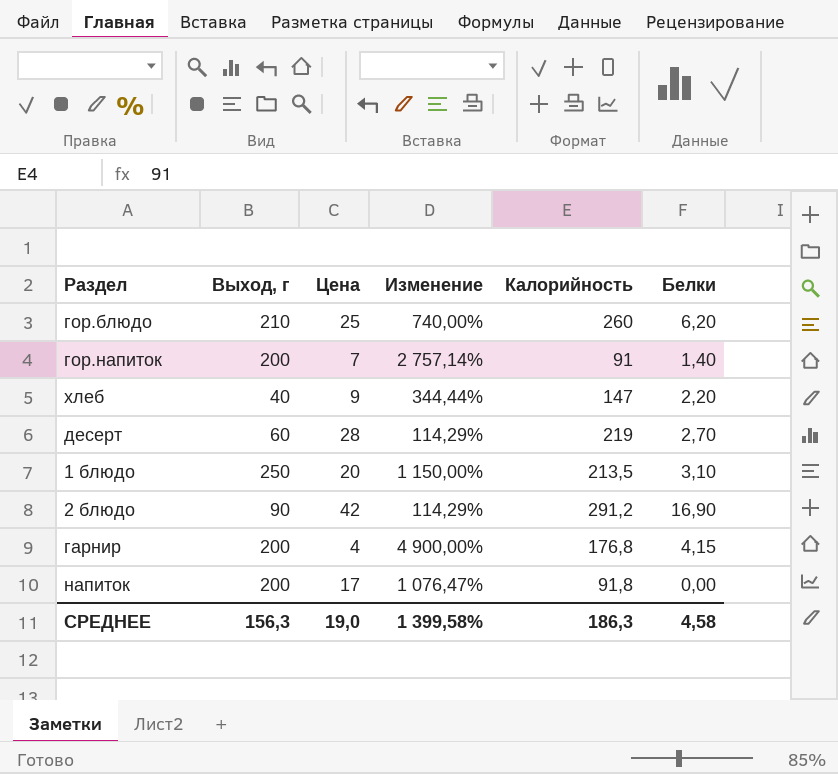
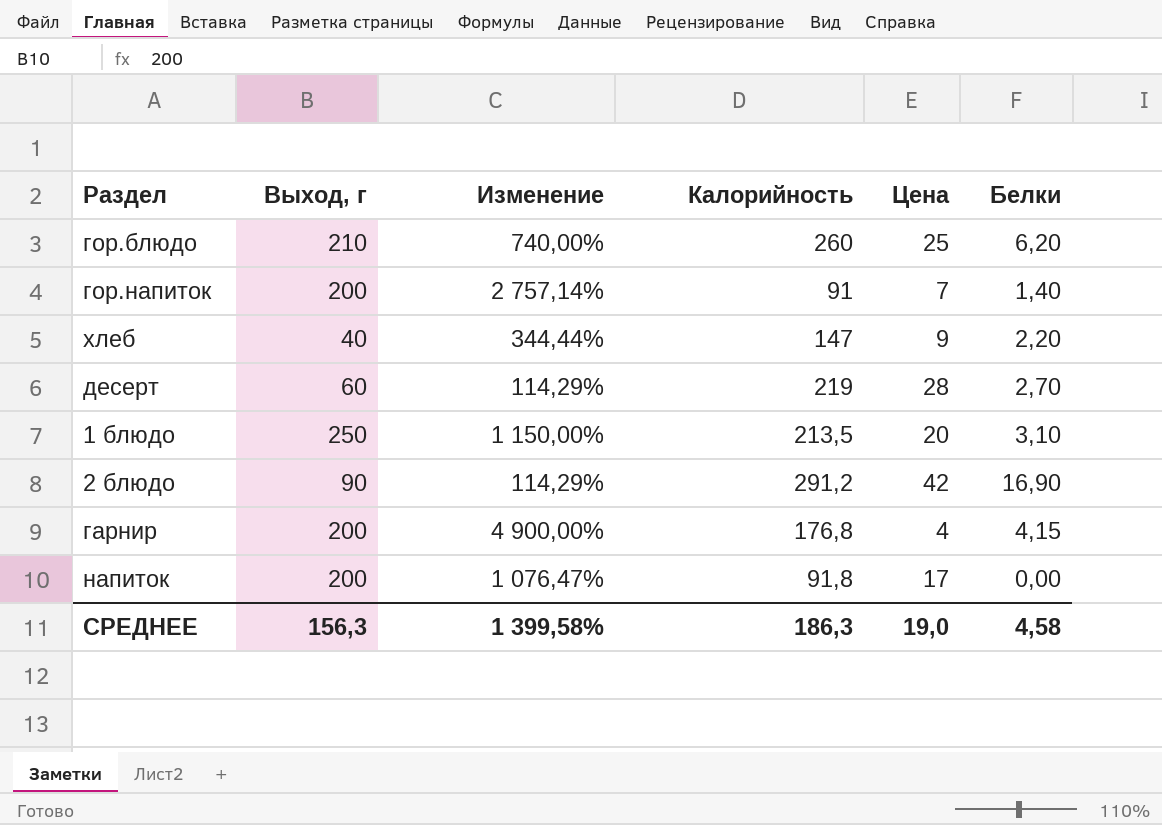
column Цена | position: 3 -> 5

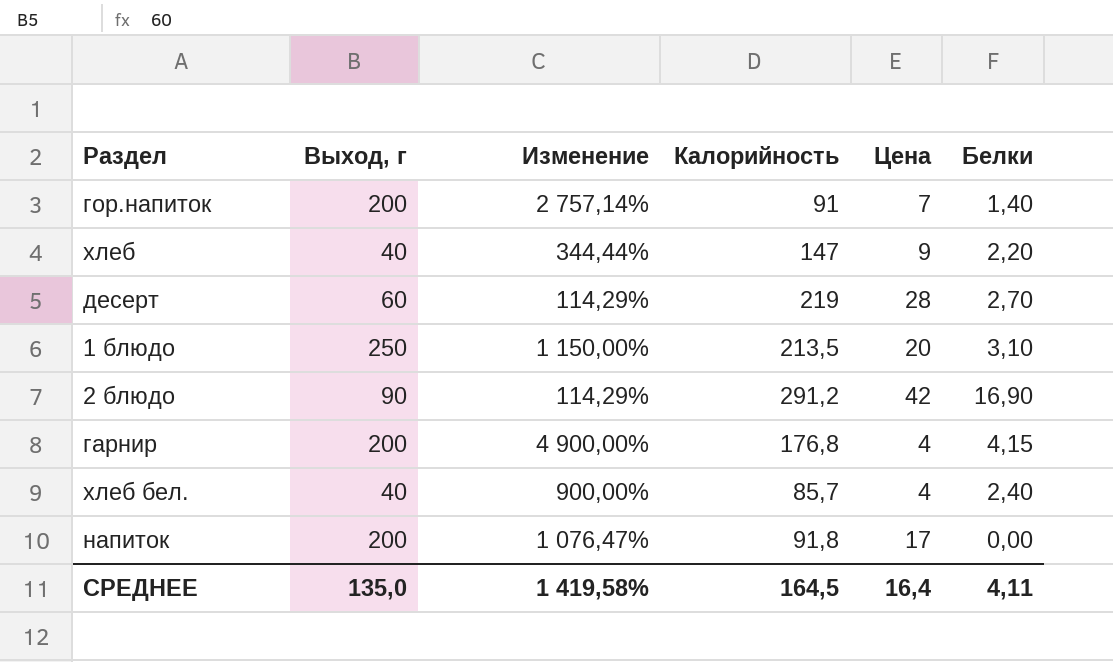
row гор.блюдо: 210 | 740,00% | 260 | 25 | 6,20 -> none
row хлеб бел.: none -> 40 | 900,00% | 85,7 | 4 | 2,40
СРЕДНЕЕ | Выход, г: 156,3 -> 135,0
СРЕДНЕЕ | Изменение: 1 399,58% -> 1 419,58%
СРЕДНЕЕ | Калорийность: 186,3 -> 164,5
СРЕДНЕЕ | Цена: 19,0 -> 16,4
СРЕДНЕЕ | Белки: 4,58 -> 4,11

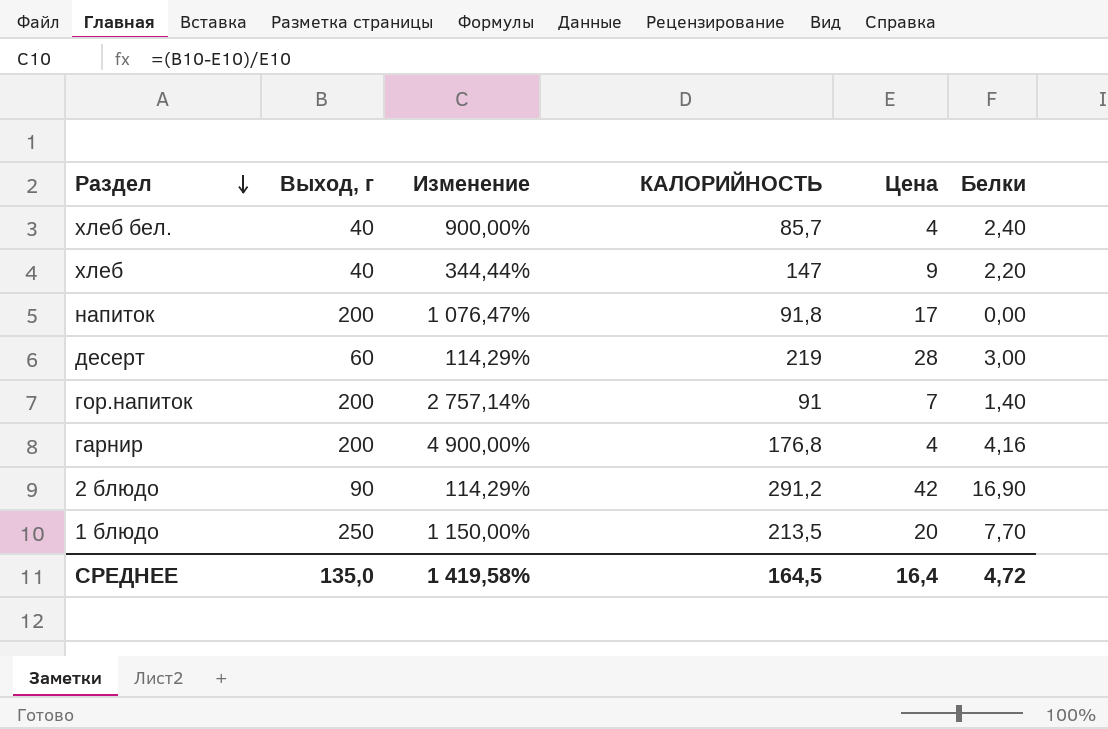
row order: none -> Раздел descending
column name: Калорийность -> КАЛОРИЙНОСТЬ
десерт | Белки: 2,70 -> 3,00
гарнир | Белки: 4,15 -> 4,16
1 блюдо | Белки: 3,10 -> 7,70
СРЕДНЕЕ | Белки: 4,11 -> 4,72

